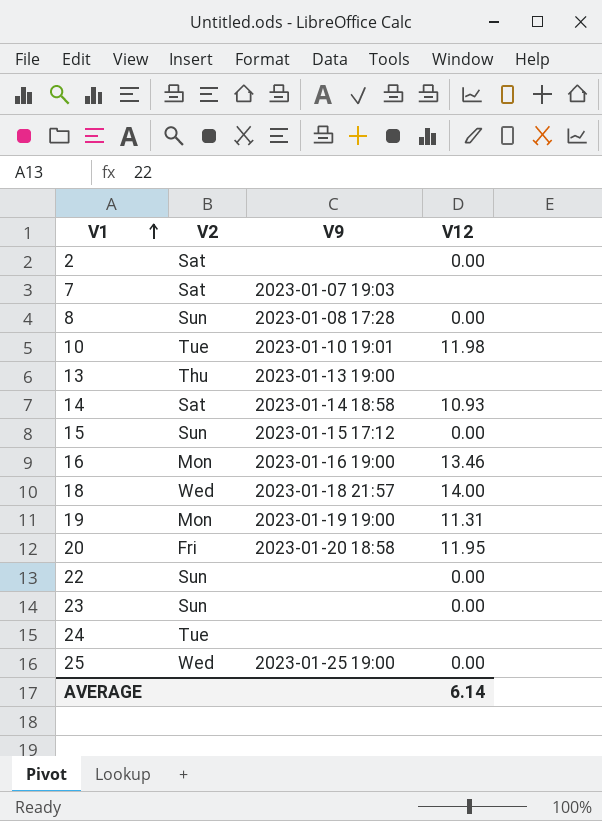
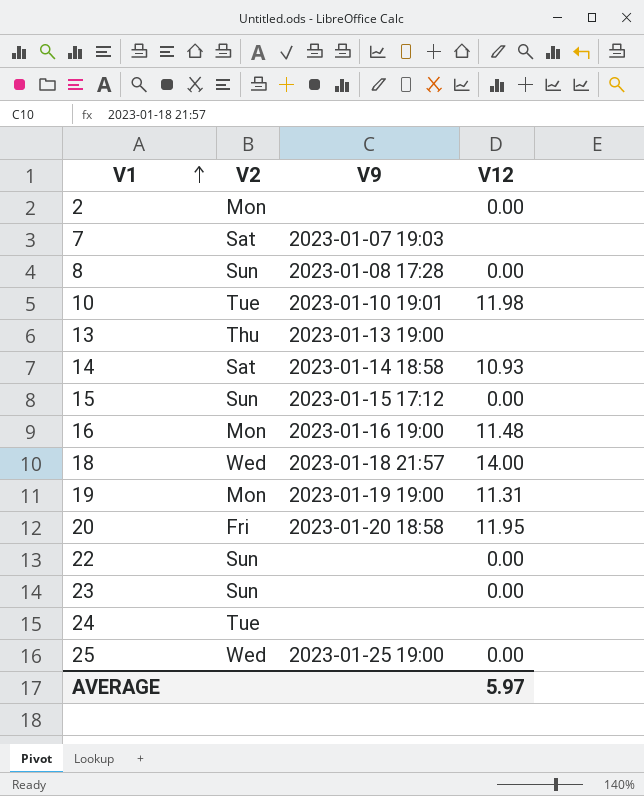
2 | V2: Sat -> Mon
16 | V12: 13.46 -> 11.48
AVERAGE | V12: 6.14 -> 5.97

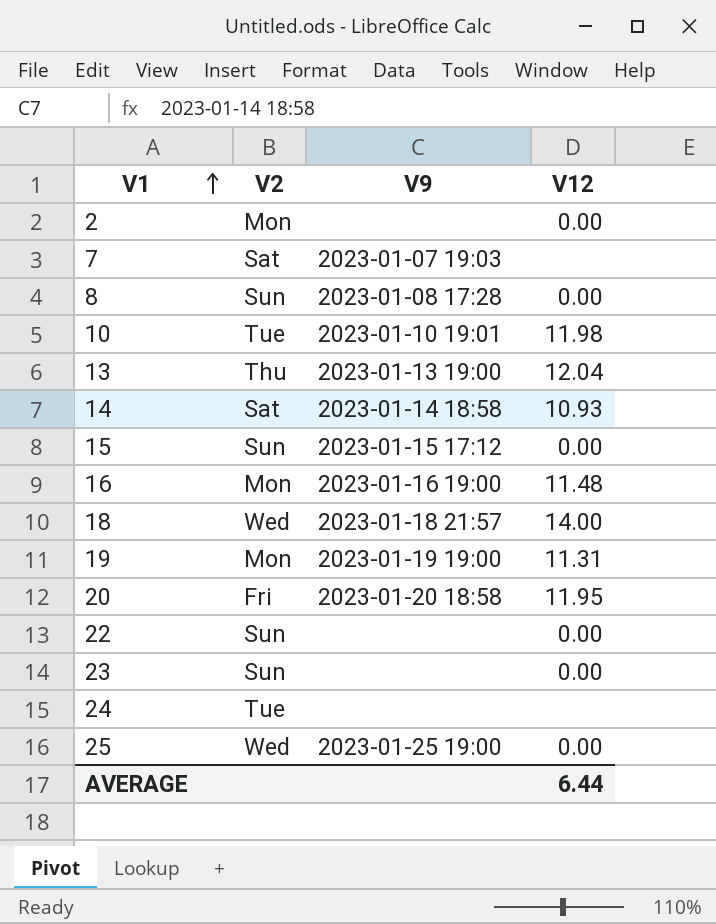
13 | V12: none -> 12.04
AVERAGE | V12: 5.97 -> 6.44

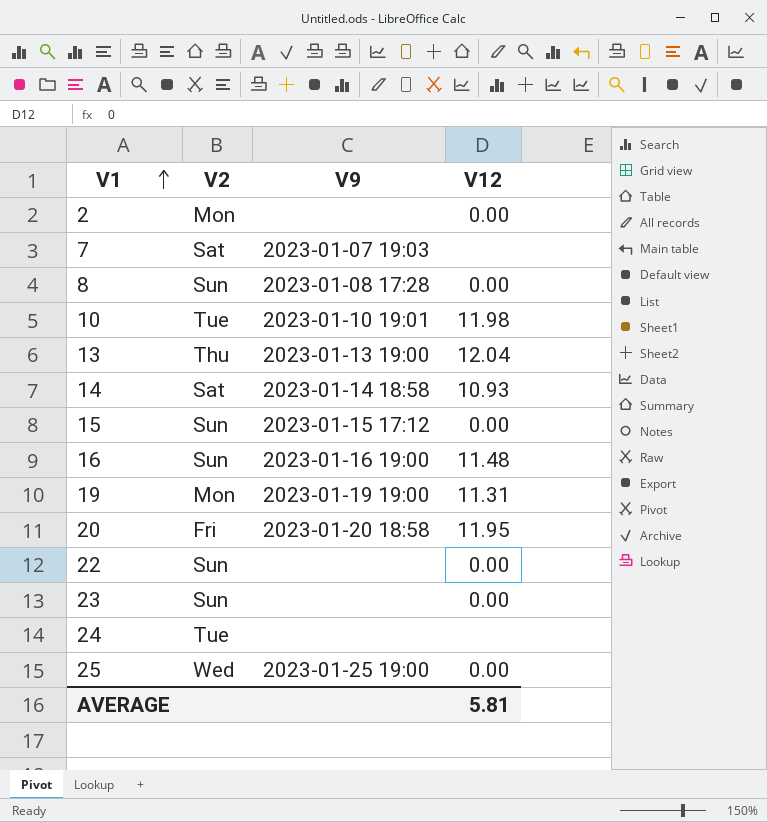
row 18: Wed | 2023-01-18 21:57 | 14.00 -> none
16 | V2: Mon -> Sun
AVERAGE | V12: 6.44 -> 5.81

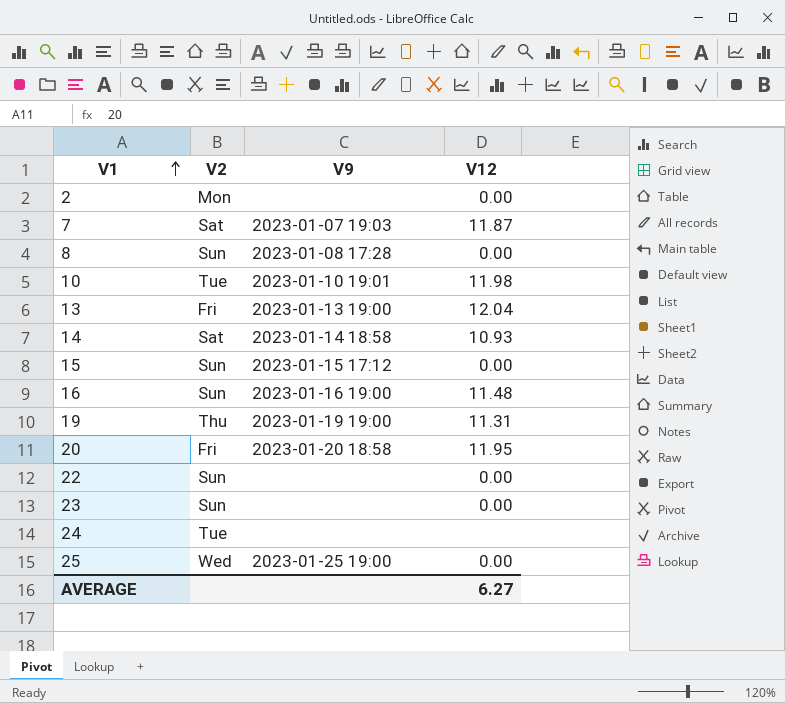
7 | V12: none -> 11.87
13 | V2: Thu -> Fri
19 | V2: Mon -> Thu
AVERAGE | V12: 5.81 -> 6.27

